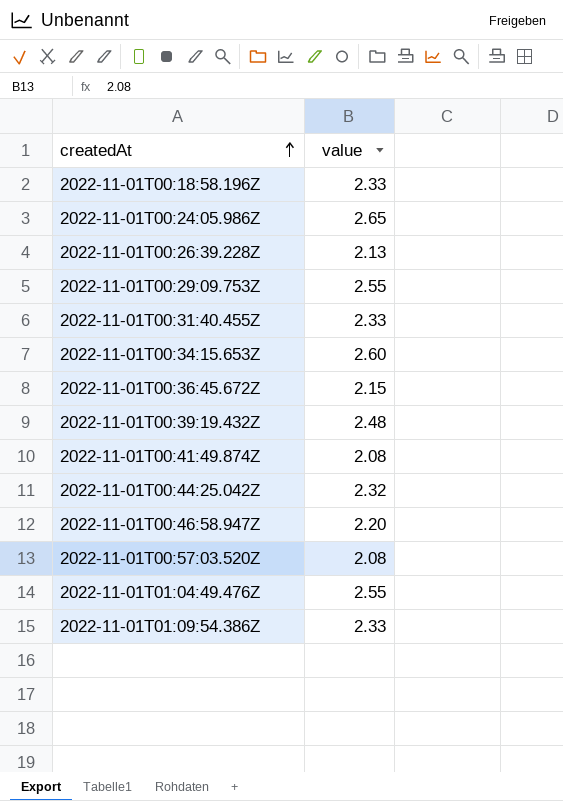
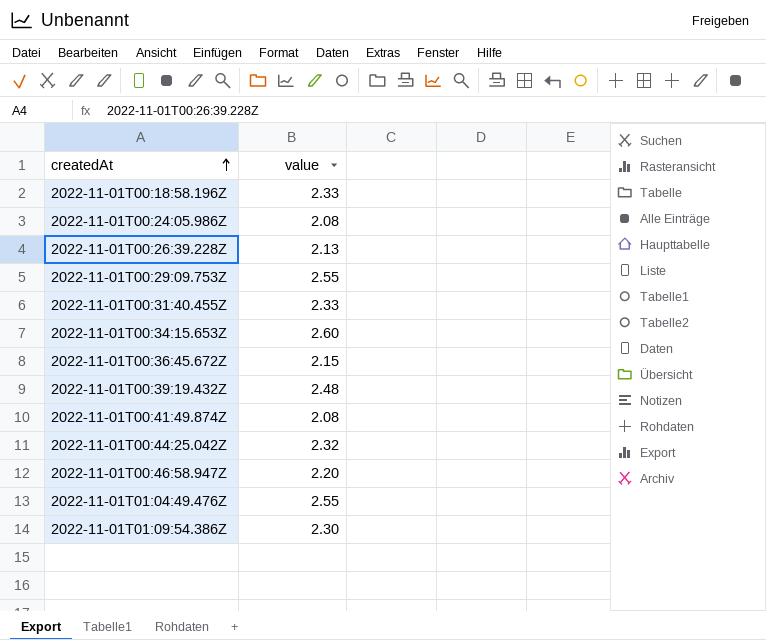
row 2022-11-01T00:57:03.520Z: 2.08 -> none
2022-11-01T00:24:05.986Z | value: 2.65 -> 2.08
2022-11-01T01:09:54.386Z | value: 2.33 -> 2.30

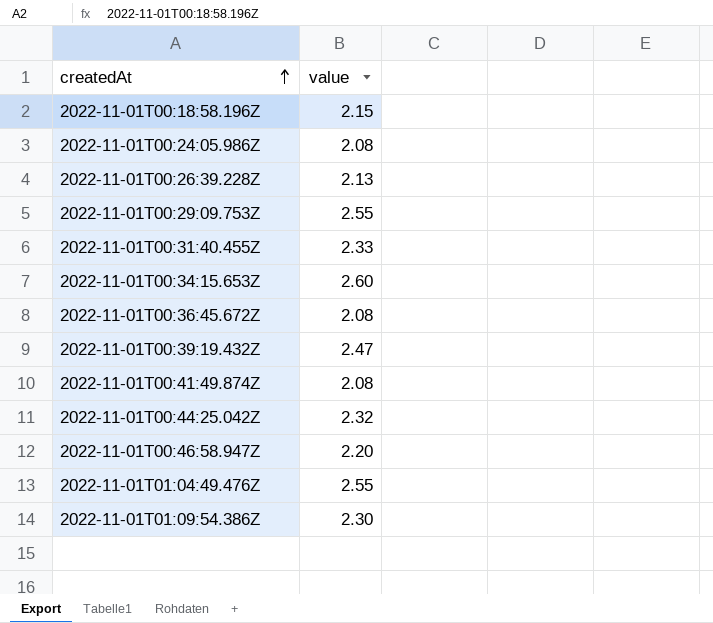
2022-11-01T00:18:58.196Z | value: 2.33 -> 2.15
2022-11-01T00:36:45.672Z | value: 2.15 -> 2.08
2022-11-01T00:39:19.432Z | value: 2.48 -> 2.47

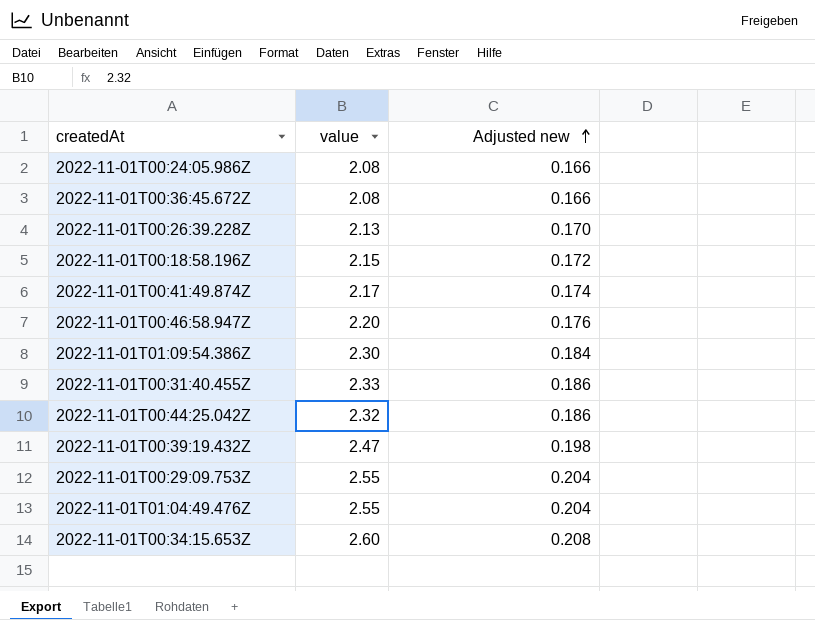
row order: createdAt ascending -> Adjusted new ascending
column Adjusted new | formula: none -> [value] * 0.08
2022-11-01T00:41:49.874Z | value: 2.08 -> 2.17

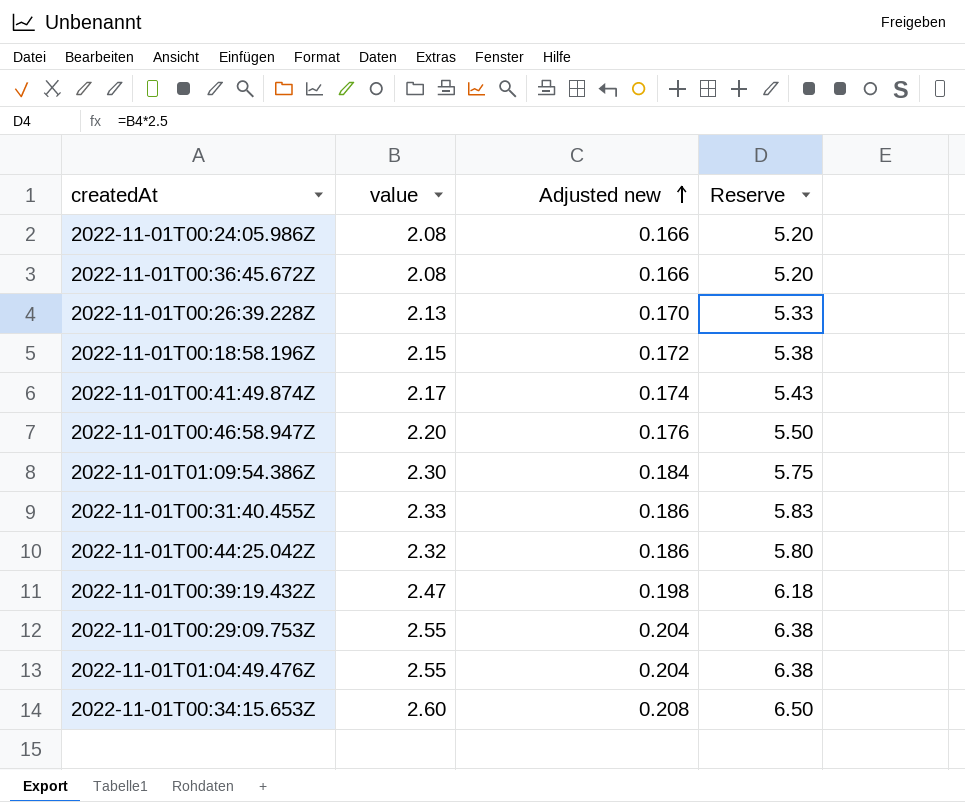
column Reserve | formula: none -> [value] * 2.5

